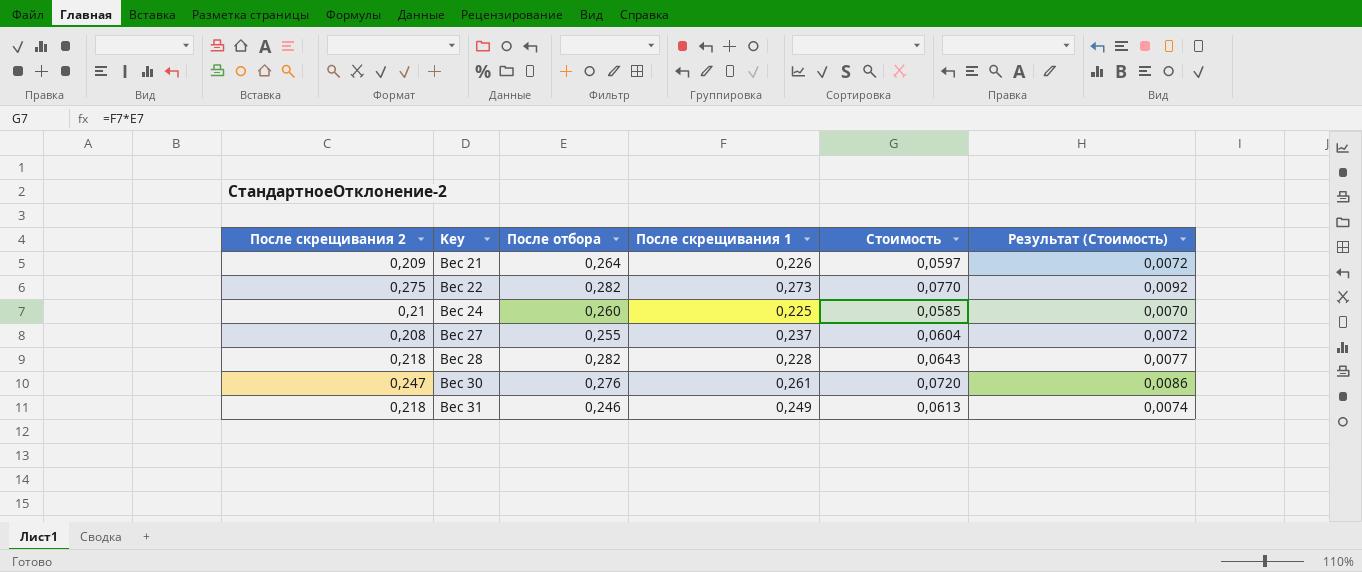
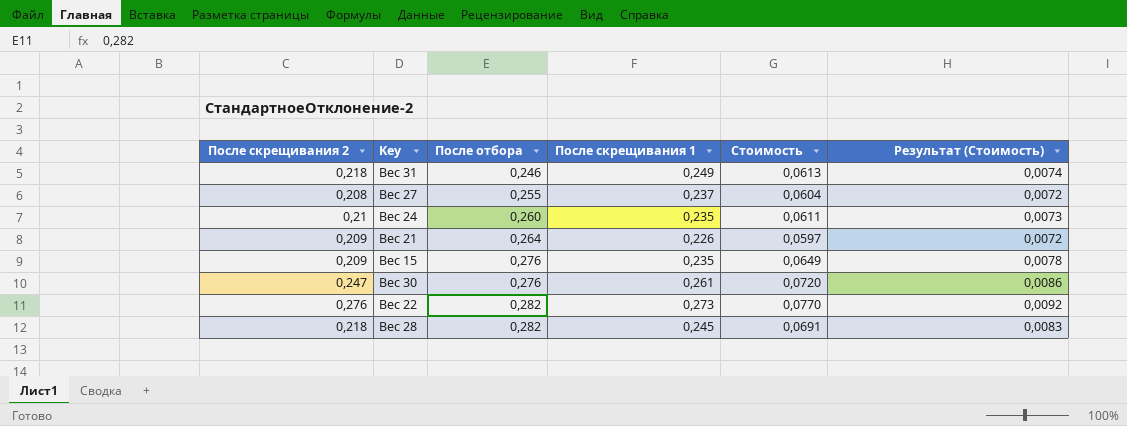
row order: Key ascending -> После отбора ascending
Вес 24 | После скрещивания 1: 0,225 -> 0,235
Вес 24 | Стоимость: 0,0585 -> 0,0611
Вес 24 | Результат (Стоимость): 0,0070 -> 0,0073
row Вес 15: none -> 0,209 | 0,276 | 0,235 | 0,0649 | 0,0078
Вес 22 | После скрещивания 2: 0,275 -> 0,276
Вес 28 | После скрещивания 1: 0,228 -> 0,245
Вес 28 | Стоимость: 0,0643 -> 0,0691
Вес 28 | Результат (Стоимость): 0,0077 -> 0,0083

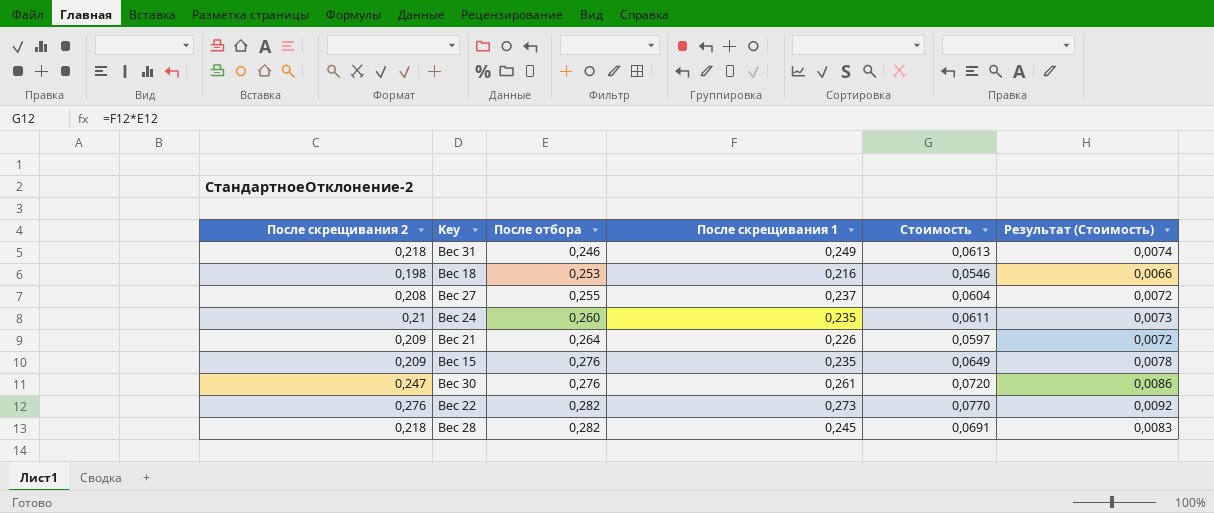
row Вес 18: none -> 0,198 | 0,253 | 0,216 | 0,0546 | 0,0066

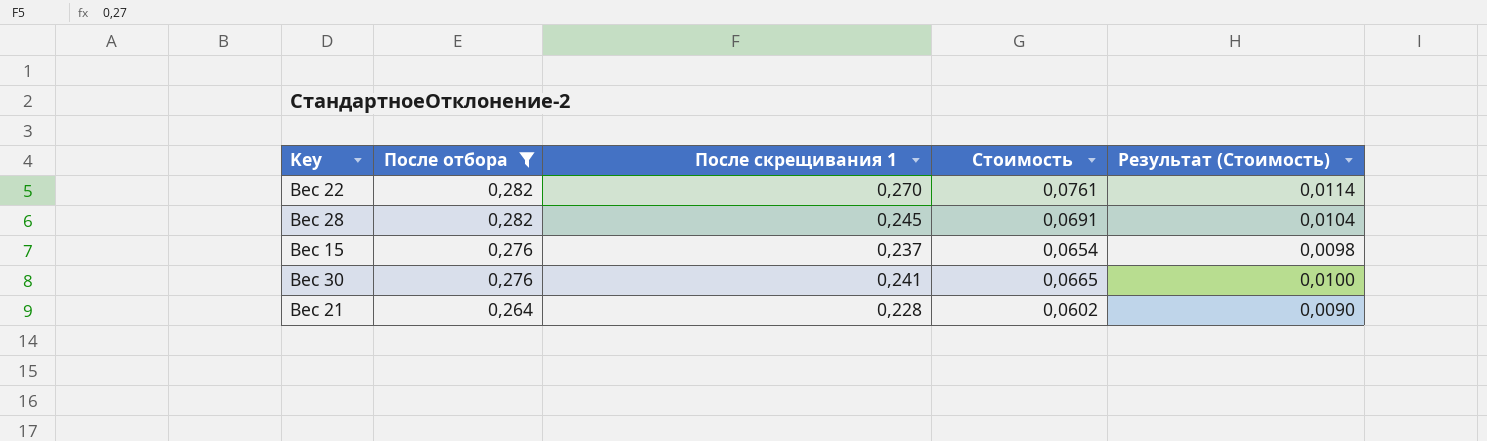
filter: none -> После отбора >= 0,264
row order: После отбора ascending -> После отбора descending
column После скрещивания 2 | position: 1 -> none
column Результат (Стоимость) | formula: [Стоимость] * 0,12 -> [Стоимость] * 0,15
Вес 22 | После скрещивания 1: 0,273 -> 0,270
Вес 22 | Стоимость: 0,0770 -> 0,0761
Вес 15 | После скрещивания 1: 0,235 -> 0,237
Вес 15 | Стоимость: 0,0649 -> 0,0654
Вес 30 | После скрещивания 1: 0,261 -> 0,241
Вес 30 | Стоимость: 0,0720 -> 0,0665
Вес 21 | После скрещивания 1: 0,226 -> 0,228
Вес 21 | Стоимость: 0,0597 -> 0,0602

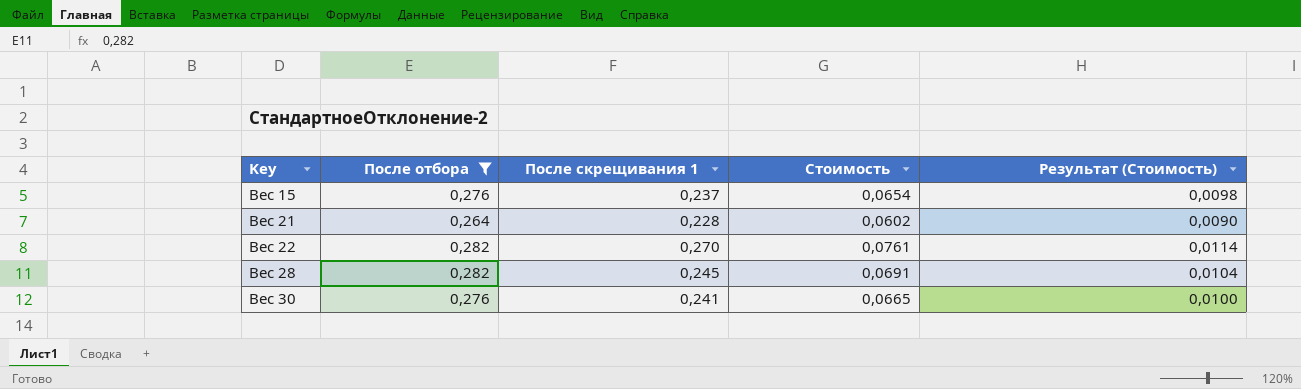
row order: После отбора descending -> Key ascending

